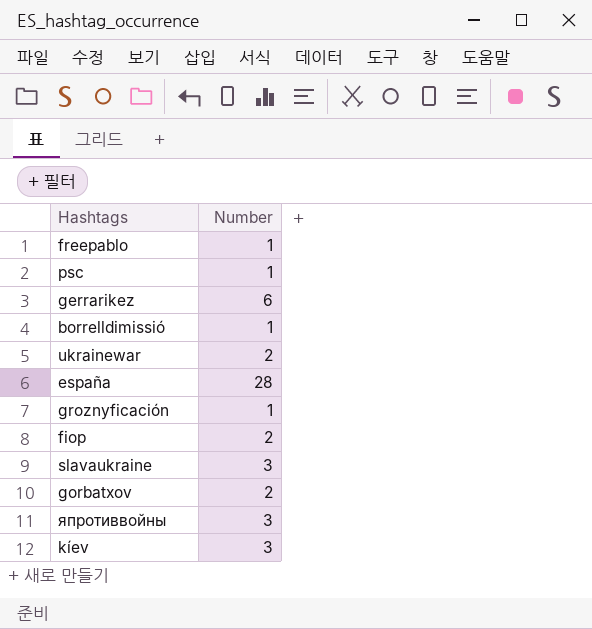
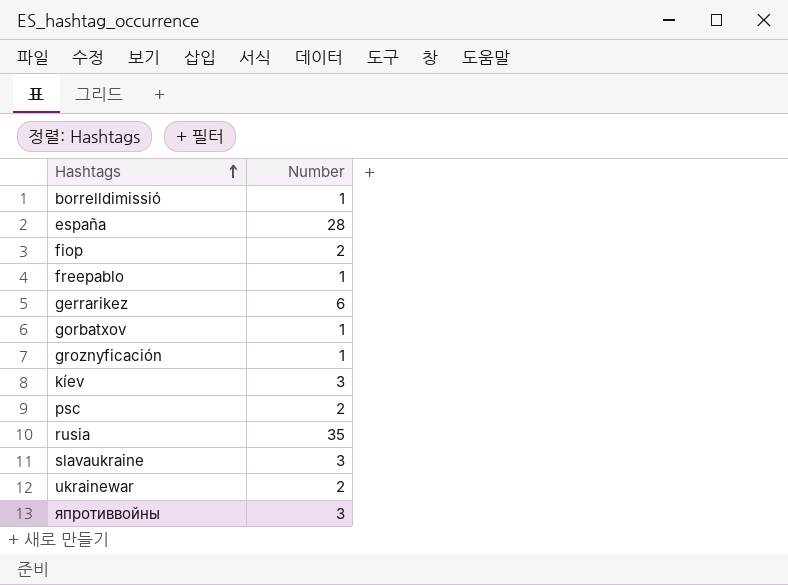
row order: none -> Hashtags ascending
gorbatxov | Number: 2 -> 1
psc | Number: 1 -> 2
row rusia: none -> 35

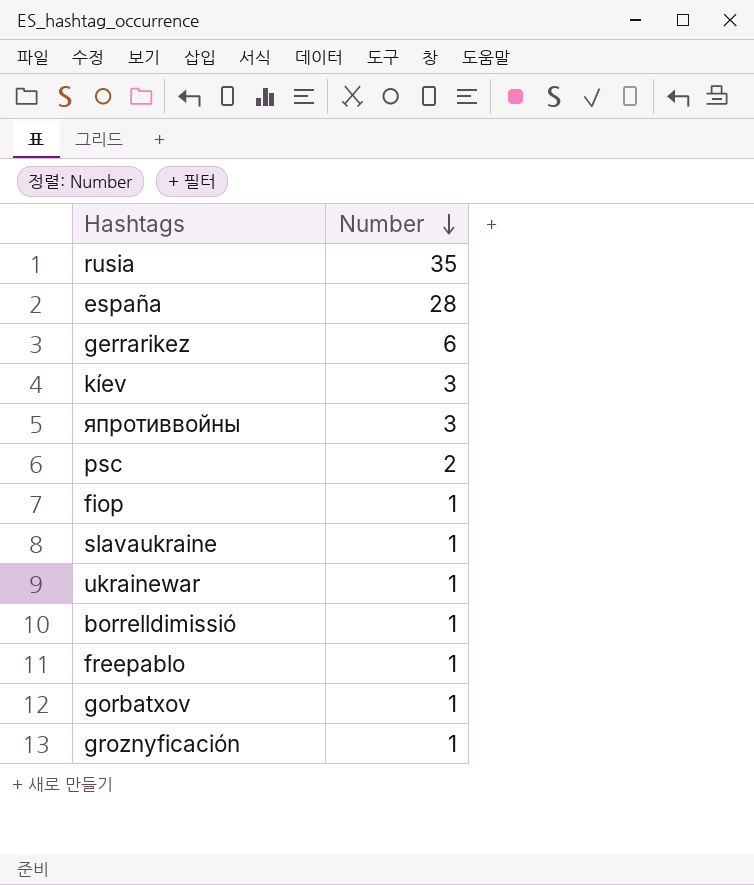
row order: Hashtags ascending -> Number descending
fiop | Number: 2 -> 1
slavaukraine | Number: 3 -> 1
ukrainewar | Number: 2 -> 1

